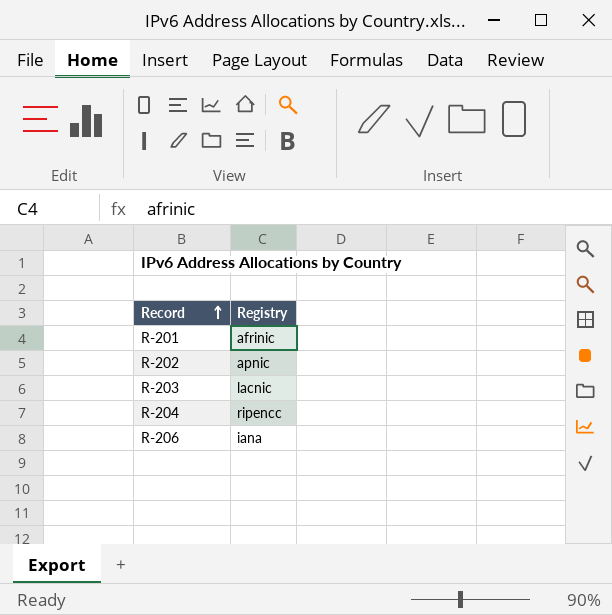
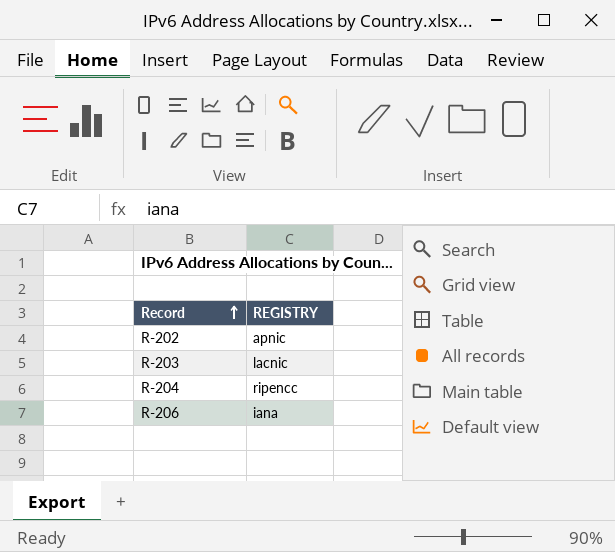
column name: Registry -> REGISTRY
row R-201: afrinic -> none

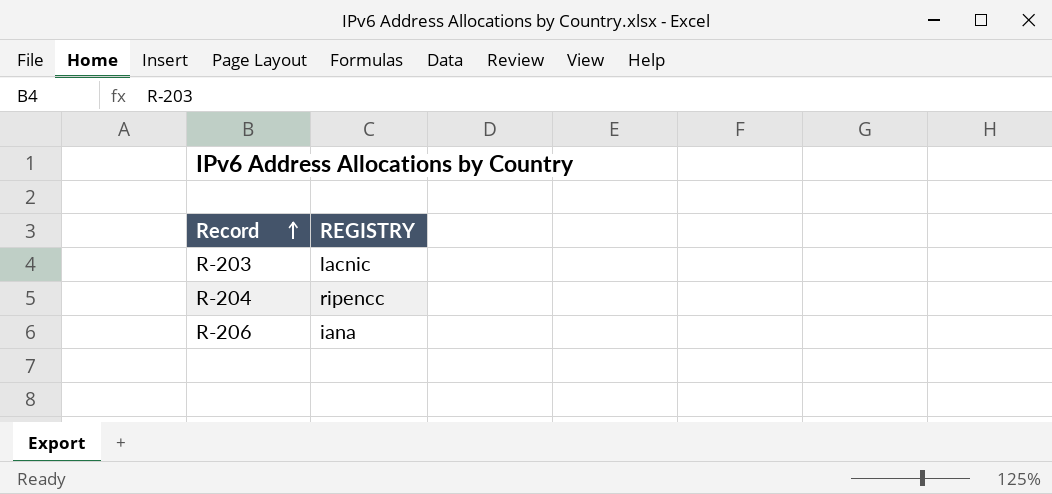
row R-202: apnic -> none

